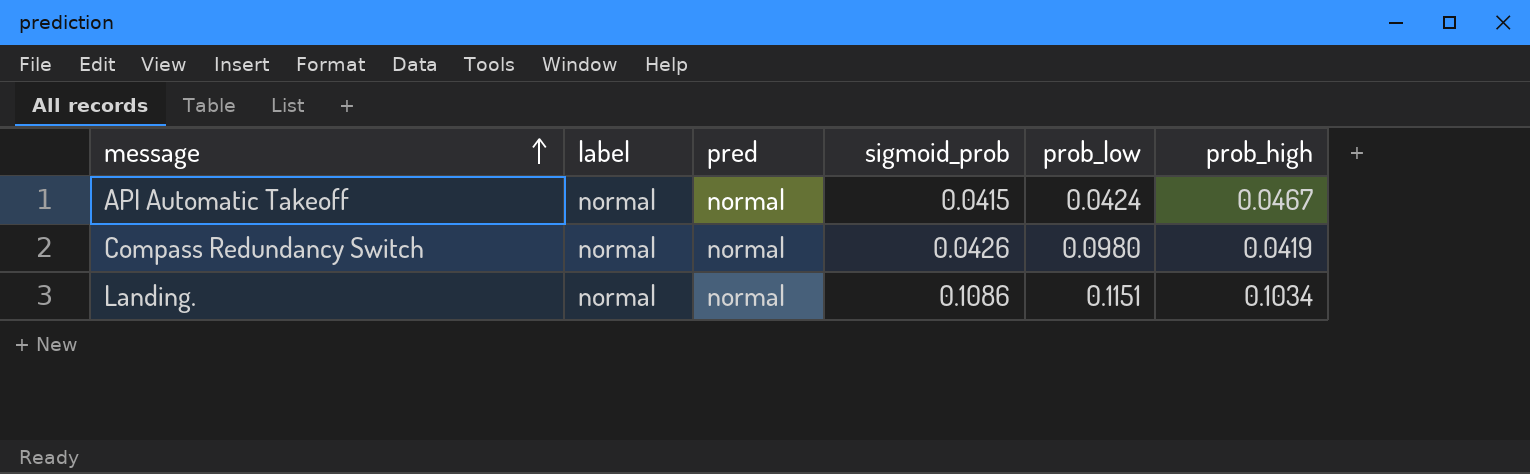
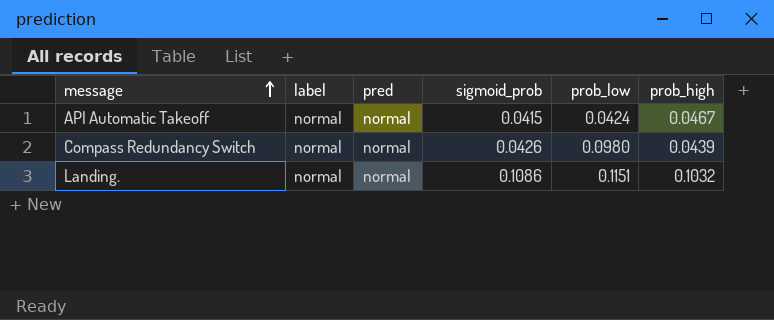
Compass Redundancy Switch | prob_high: 0.0419 -> 0.0439
Landing. | prob_high: 0.1034 -> 0.1032

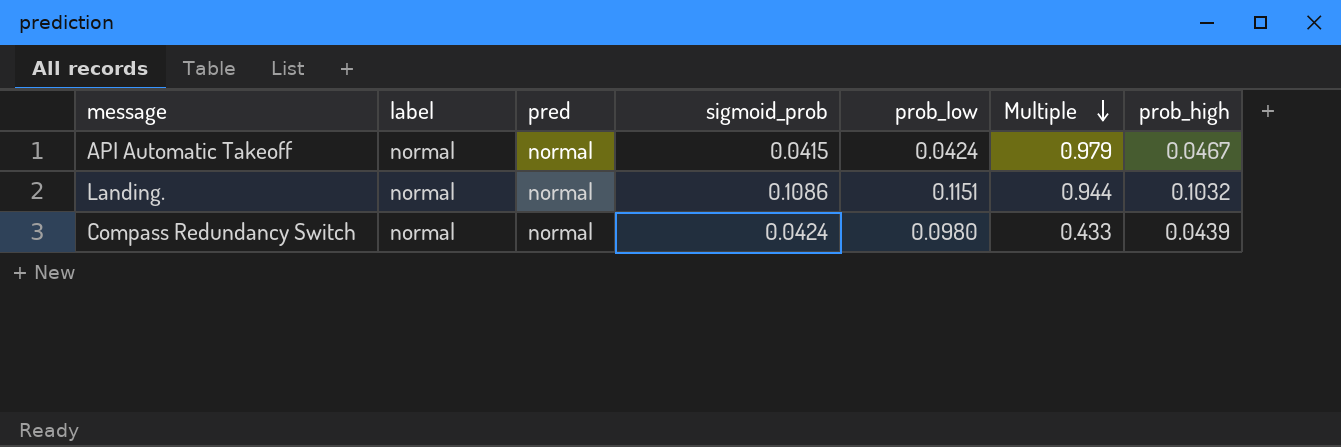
row order: message ascending -> Multiple descending
column Multiple | formula: none -> [sigmoid_prob] / [prob_low]
Compass Redundancy Switch | sigmoid_prob: 0.0426 -> 0.0424

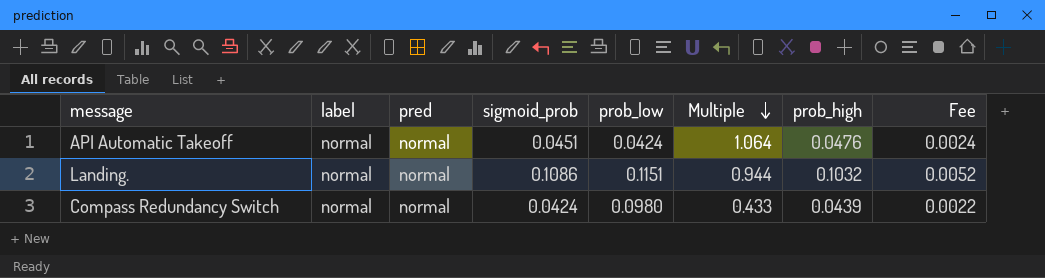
column Fee | formula: none -> [prob_high] * 0.05
API Automatic Takeoff | sigmoid_prob: 0.0415 -> 0.0451
API Automatic Takeoff | Multiple: 0.979 -> 1.064
API Automatic Takeoff | prob_high: 0.0467 -> 0.0476

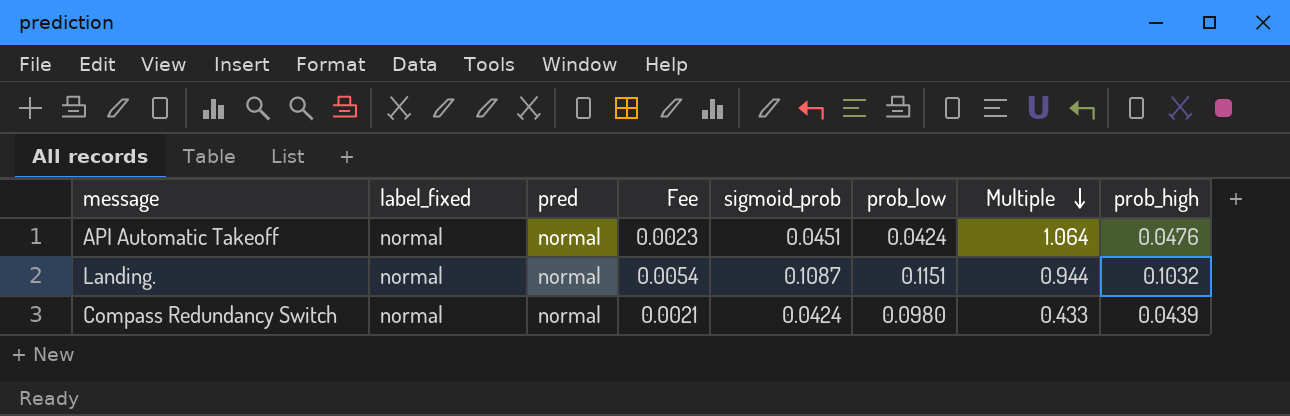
column name: label -> label_fixed
column Fee | formula: [prob_high] * 0.05 -> [sigmoid_prob] * 0.05
column Fee | position: 8 -> 4
Landing. | sigmoid_prob: 0.1086 -> 0.1087

